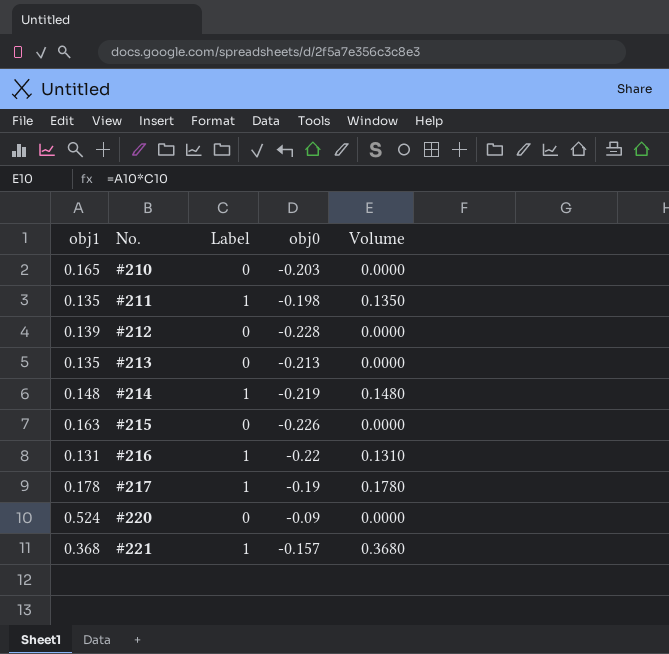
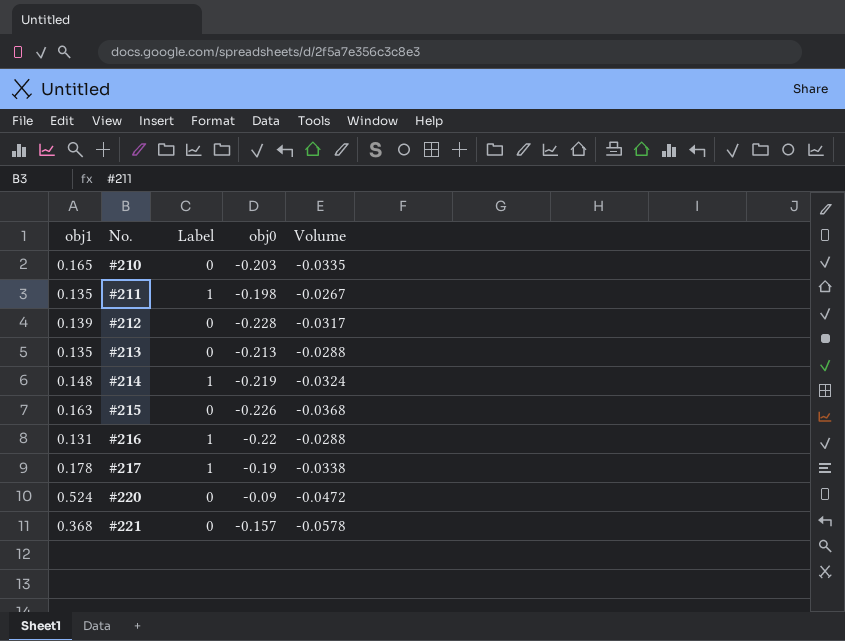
column Volume | formula: [obj1] * [Label] -> [obj1] * [obj0]
#221 | Label: 1 -> 0

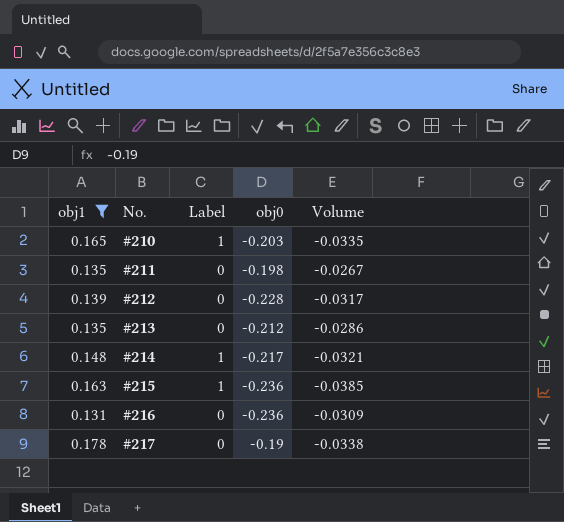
filter: none -> obj1 <= 0.178
#210 | Label: 0 -> 1
#211 | Label: 1 -> 0
#213 | obj0: -0.213 -> -0.212
#213 | Volume: -0.0288 -> -0.0286
#214 | obj0: -0.219 -> -0.217
#214 | Volume: -0.0324 -> -0.0321
#215 | Label: 0 -> 1
#215 | obj0: -0.226 -> -0.236
#215 | Volume: -0.0368 -> -0.0385
#216 | Label: 1 -> 0
#216 | obj0: -0.22 -> -0.236
#216 | Volume: -0.0288 -> -0.0309
#217 | Label: 1 -> 0

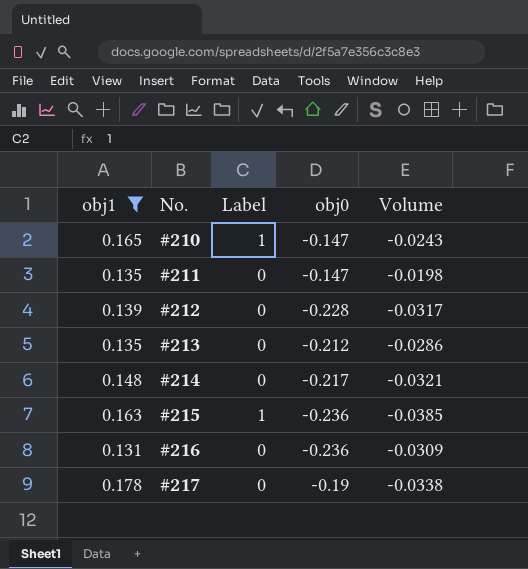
#210 | obj0: -0.203 -> -0.147
#210 | Volume: -0.0335 -> -0.0243
#211 | obj0: -0.198 -> -0.147
#211 | Volume: -0.0267 -> -0.0198
#214 | Label: 1 -> 0

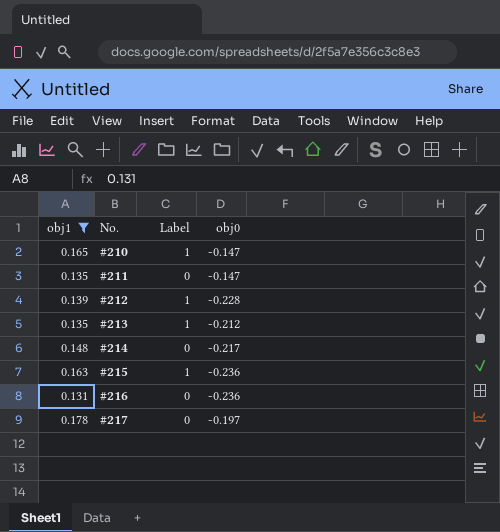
column Volume | formula: [obj1] * [obj0] -> none
#212 | Label: 0 -> 1
#213 | Label: 0 -> 1
#217 | obj0: -0.19 -> -0.197

